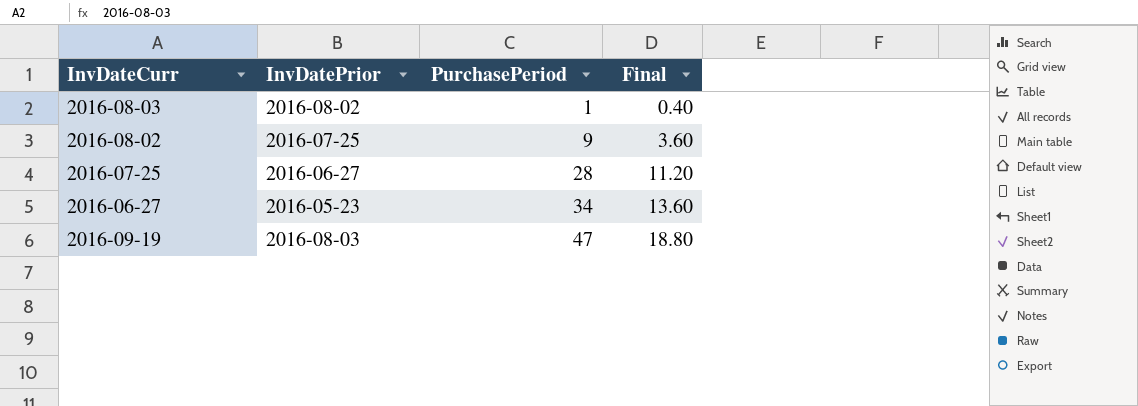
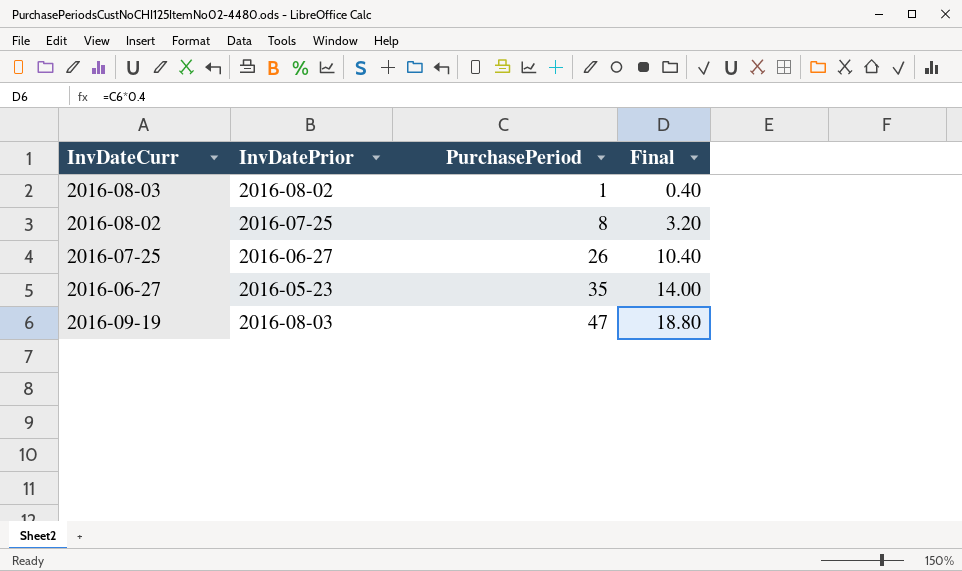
2016-08-02 | PurchasePeriod: 9 -> 8
2016-08-02 | Final: 3.60 -> 3.20
2016-07-25 | PurchasePeriod: 28 -> 26
2016-07-25 | Final: 11.20 -> 10.40
2016-06-27 | PurchasePeriod: 34 -> 35
2016-06-27 | Final: 13.60 -> 14.00

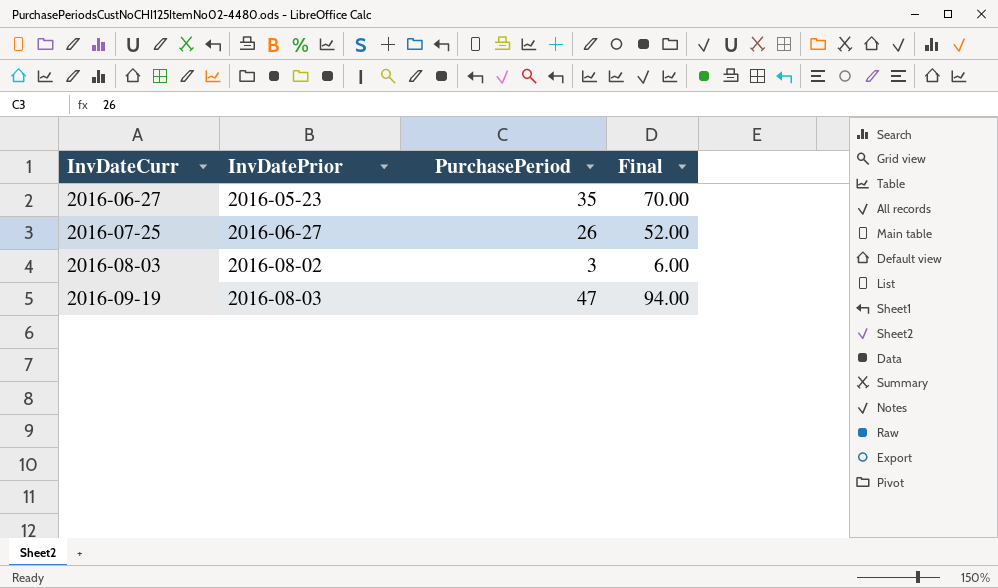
row order: PurchasePeriod ascending -> InvDateCurr ascending
column Final | formula: [PurchasePeriod] * 0.4 -> [PurchasePeriod] * 2
row 2016-08-02: 2016-07-25 | 8 | 3.20 -> none
2016-08-03 | PurchasePeriod: 1 -> 3

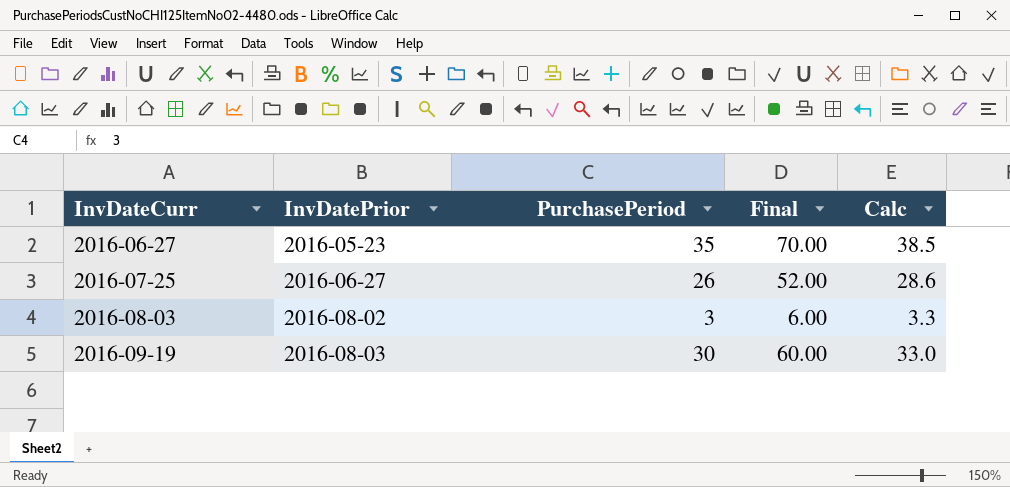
column Calc | formula: none -> [PurchasePeriod] * 1.1
2016-09-19 | PurchasePeriod: 47 -> 30
2016-09-19 | Final: 94.00 -> 60.00

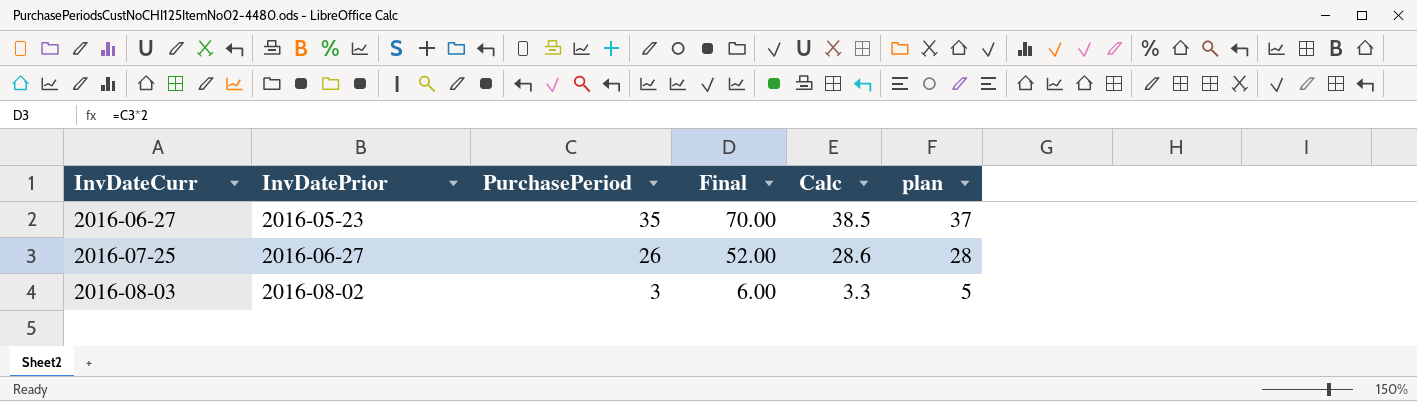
column plan | formula: none -> [PurchasePeriod] + 2
row 2016-09-19: 2016-08-03 | 30 | 60.00 | 33.0 -> none

